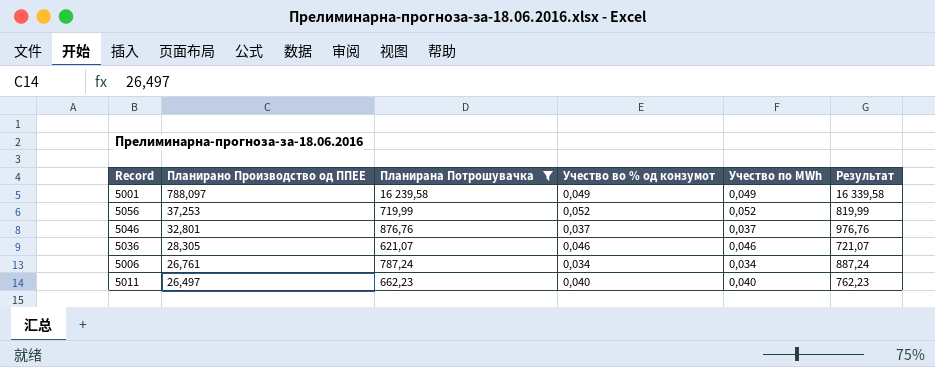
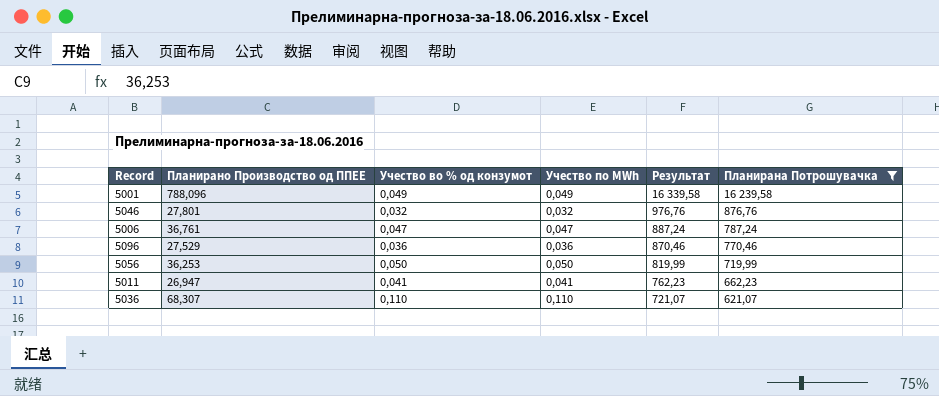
row order: Планирано Производство од ППЕЕ descending -> Результат descending
column Планирана Потрошувачка | position: 3 -> 6
5001 | Планирано Производство од ППЕЕ: 788,097 -> 788,096
5046 | Планирано Производство од ППЕЕ: 32,801 -> 27,801
5046 | Учество во % од конзумот: 0,037 -> 0,032
5046 | Учество по MWh: 0,037 -> 0,032
5006 | Планирано Производство од ППЕЕ: 26,761 -> 36,761
5006 | Учество во % од конзумот: 0,034 -> 0,047
5006 | Учество по MWh: 0,034 -> 0,047
row 5096: none -> 27,529 | 0,036 | 0,036 | 870,46 | 770,46
5056 | Планирано Производство од ППЕЕ: 37,253 -> 36,253
5056 | Учество во % од конзумот: 0,052 -> 0,050
5056 | Учество по MWh: 0,052 -> 0,050
5011 | Планирано Производство од ППЕЕ: 26,497 -> 26,947
5011 | Учество во % од конзумот: 0,040 -> 0,041
5011 | Учество по MWh: 0,040 -> 0,041
5036 | Планирано Производство од ППЕЕ: 28,305 -> 68,307
5036 | Учество во % од конзумот: 0,046 -> 0,110
5036 | Учество по MWh: 0,046 -> 0,110

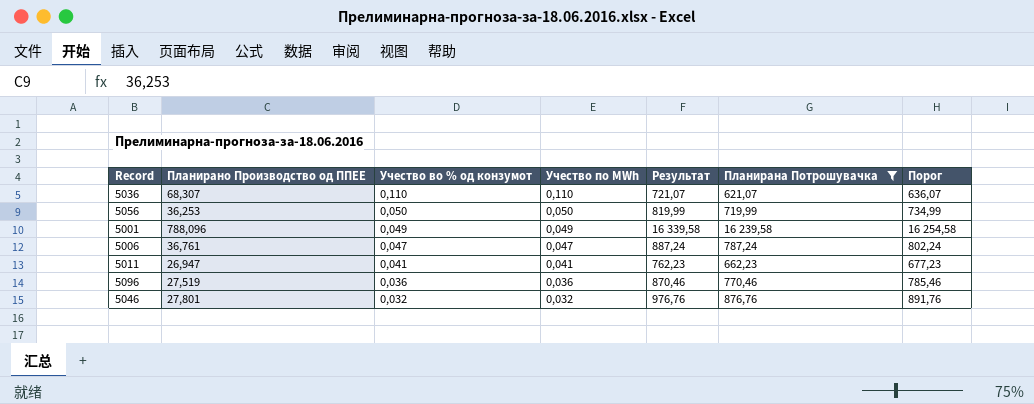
row order: Результат descending -> Учество во % од конзумот descending
column Порог | formula: none -> [Планирана Потрошувачка] + 15
5096 | Планирано Производство од ППЕЕ: 27,529 -> 27,519

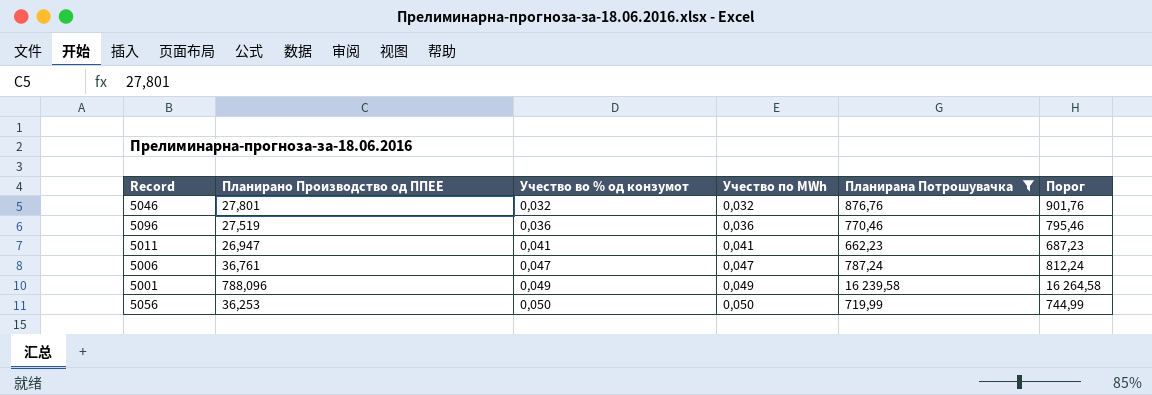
row order: Учество во % од конзумот descending -> Учество во % од конзумот ascending
column Результат | formula: [Планирана Потрошувачка] + 100 -> none
column Порог | formula: [Планирана Потрошувачка] + 15 -> [Планирана Потрошувачка] + 25
row 5036: 68,307 | 0,110 | 0,110 | 721,07 | 621,07 | 636,07 -> none

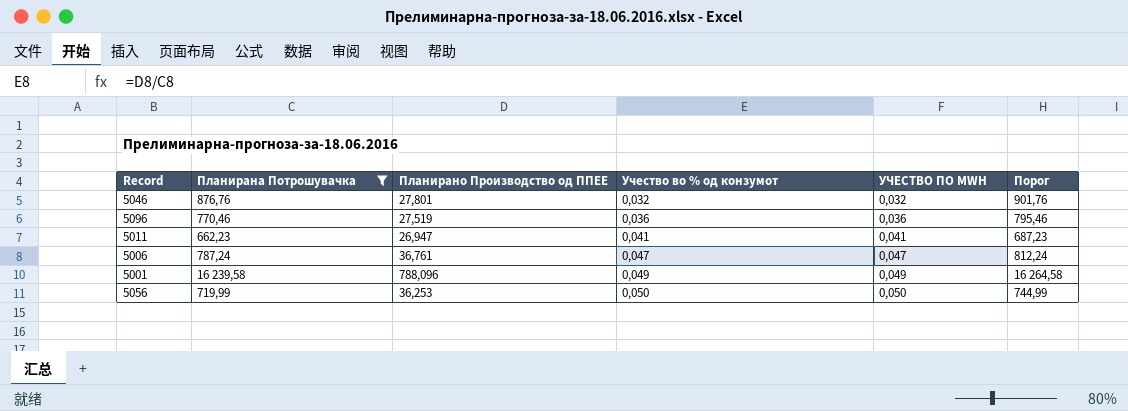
column Планирана Потрошувачка | position: 5 -> 2
column name: Учество по MWh -> УЧЕСТВО ПО MWH

